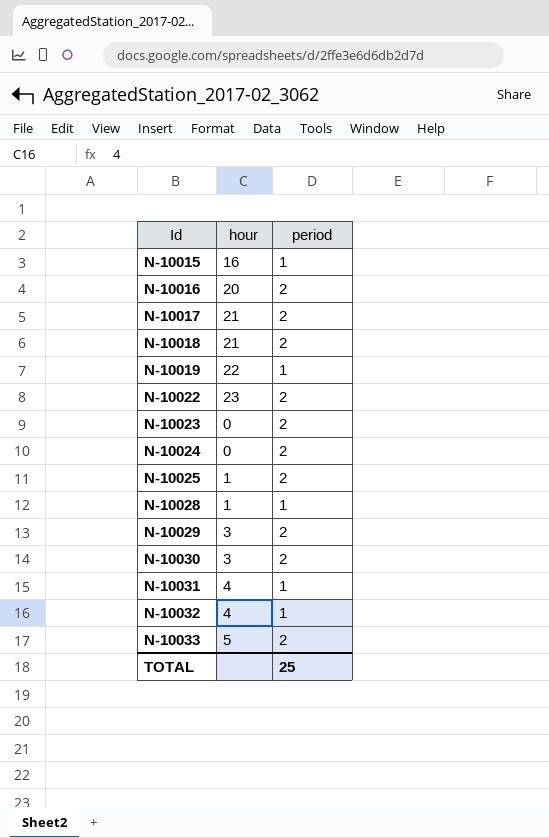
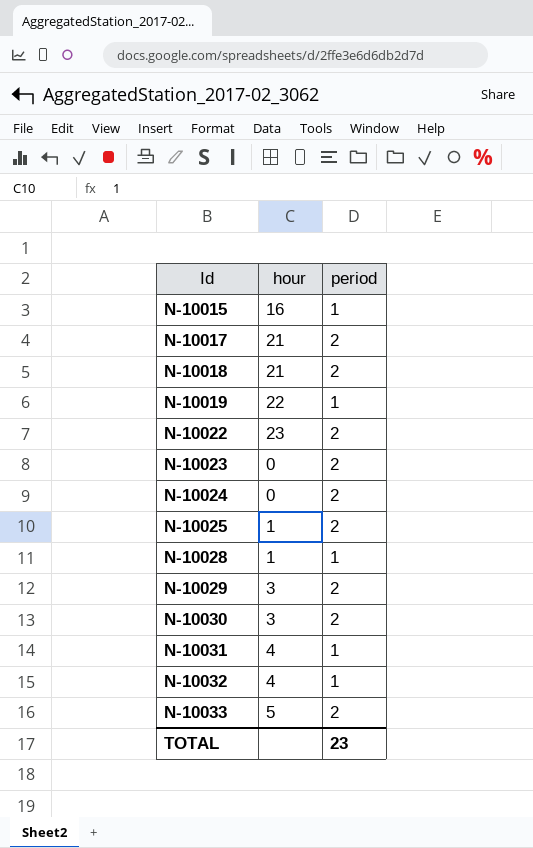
row N-10016: 20 | 2 -> none
TOTAL | period: 25 -> 23

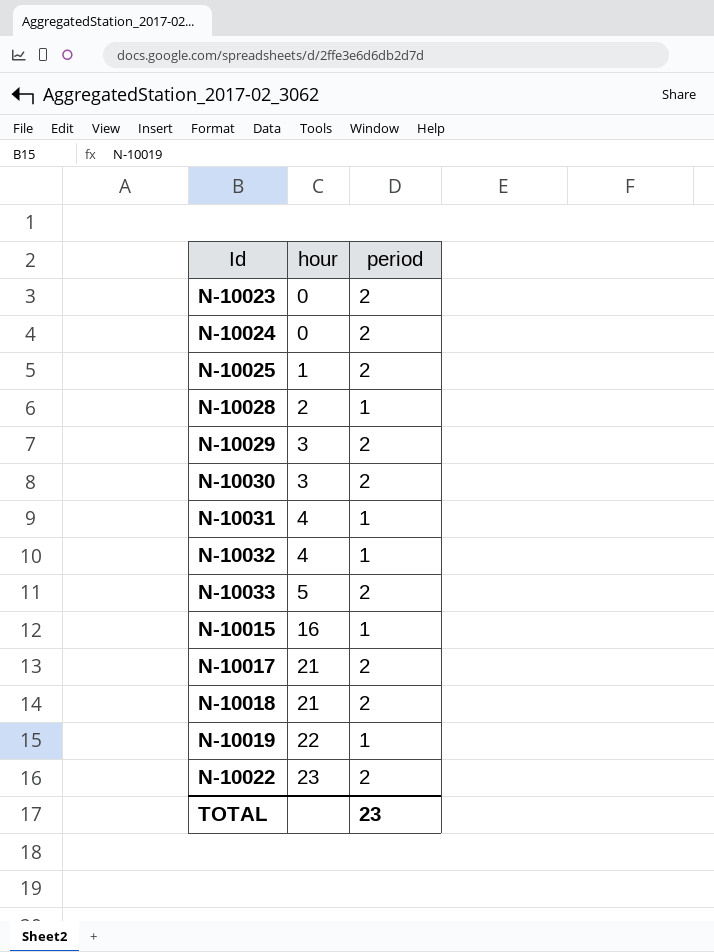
row order: Id ascending -> hour ascending
N-10028 | hour: 1 -> 2

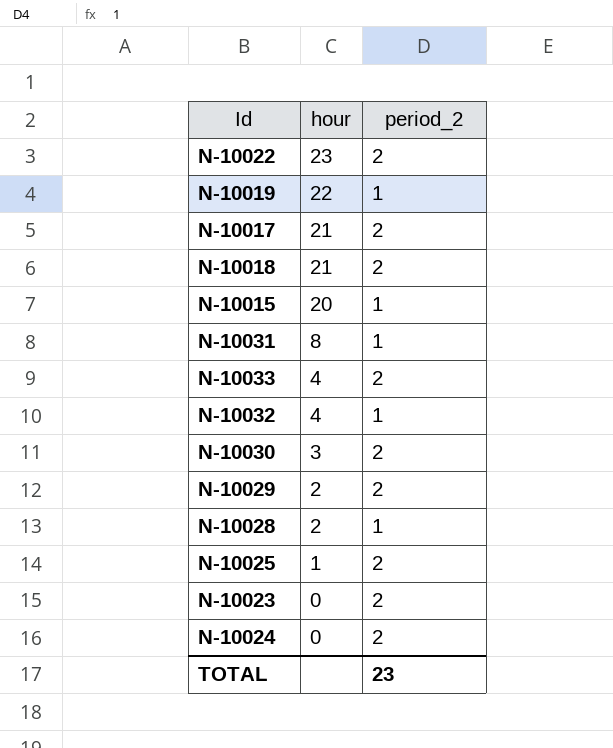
row order: hour ascending -> hour descending
column name: period -> period_2
N-10015 | hour: 16 -> 20
N-10031 | hour: 4 -> 8
N-10033 | hour: 5 -> 4
N-10029 | hour: 3 -> 2

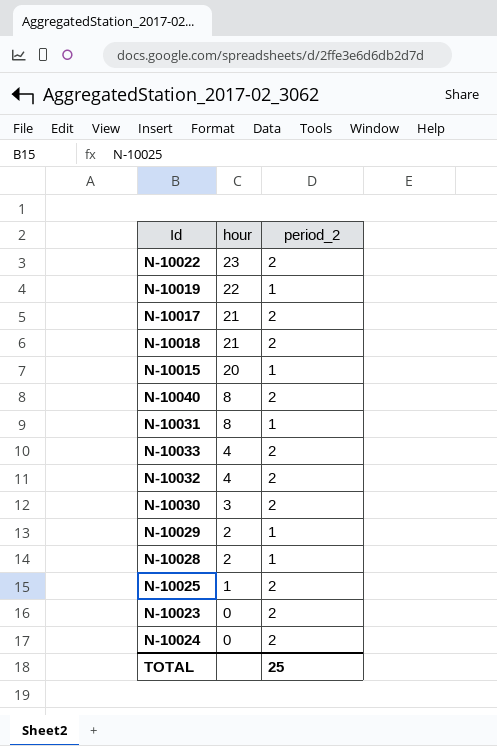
row N-10040: none -> 8 | 2
N-10032 | period_2: 1 -> 2
N-10029 | period_2: 2 -> 1
TOTAL | period_2: 23 -> 25

